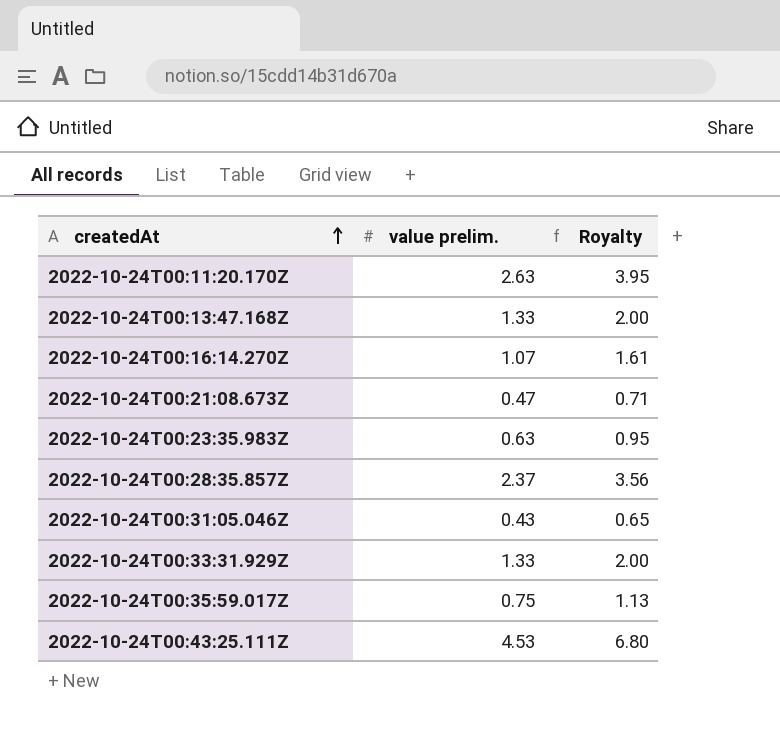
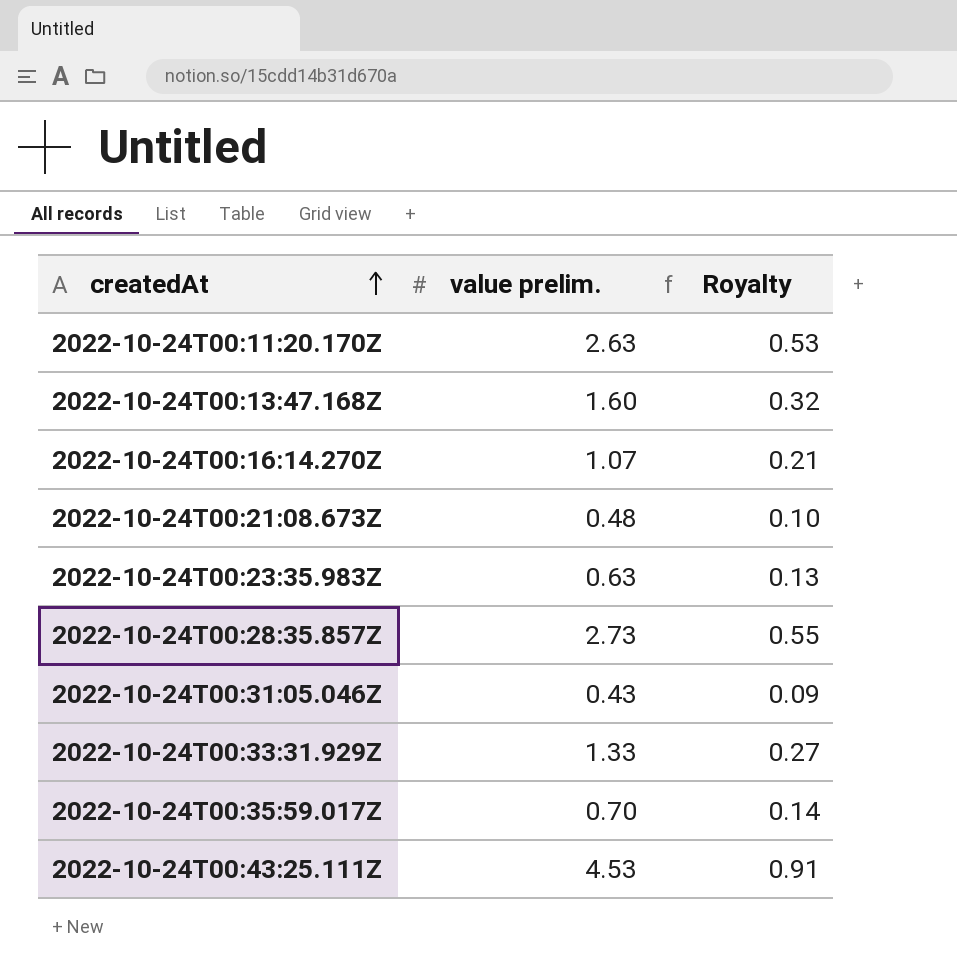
column Royalty | formula: [value prelim.] * 1.5 -> [value prelim.] * 0.2
2022-10-24T00:13:47.168Z | value prelim.: 1.33 -> 1.60
2022-10-24T00:21:08.673Z | value prelim.: 0.47 -> 0.48
2022-10-24T00:28:35.857Z | value prelim.: 2.37 -> 2.73
2022-10-24T00:35:59.017Z | value prelim.: 0.75 -> 0.70

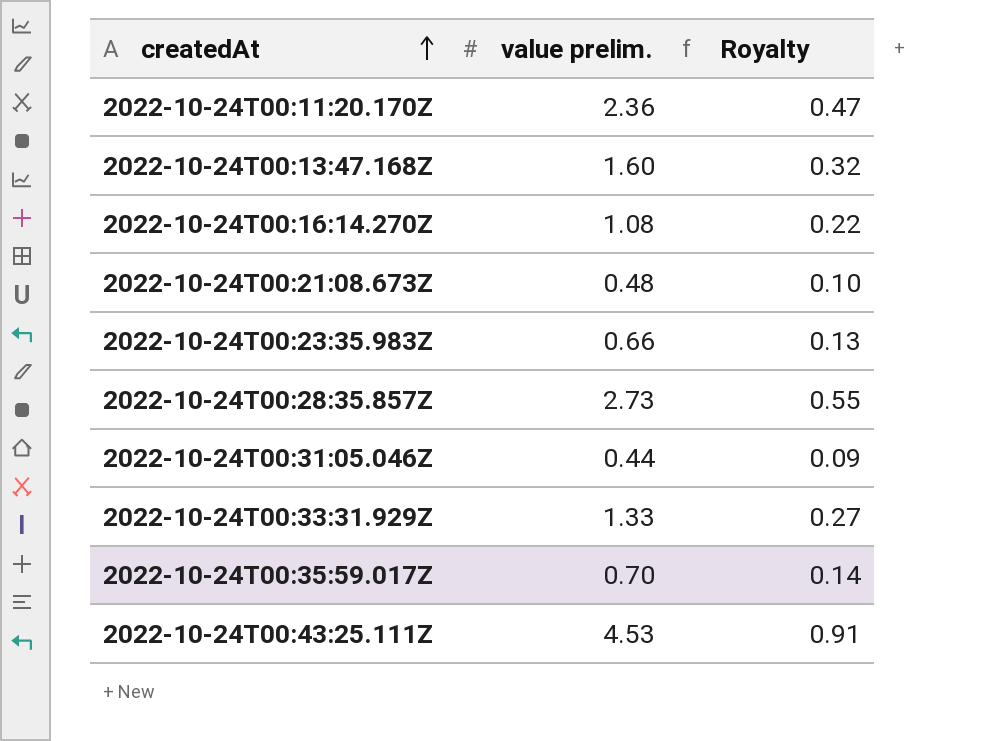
2022-10-24T00:11:20.170Z | value prelim.: 2.63 -> 2.36
2022-10-24T00:11:20.170Z | Royalty: 0.53 -> 0.47
2022-10-24T00:16:14.270Z | value prelim.: 1.07 -> 1.08
2022-10-24T00:16:14.270Z | Royalty: 0.21 -> 0.22
2022-10-24T00:23:35.983Z | value prelim.: 0.63 -> 0.66
2022-10-24T00:31:05.046Z | value prelim.: 0.43 -> 0.44

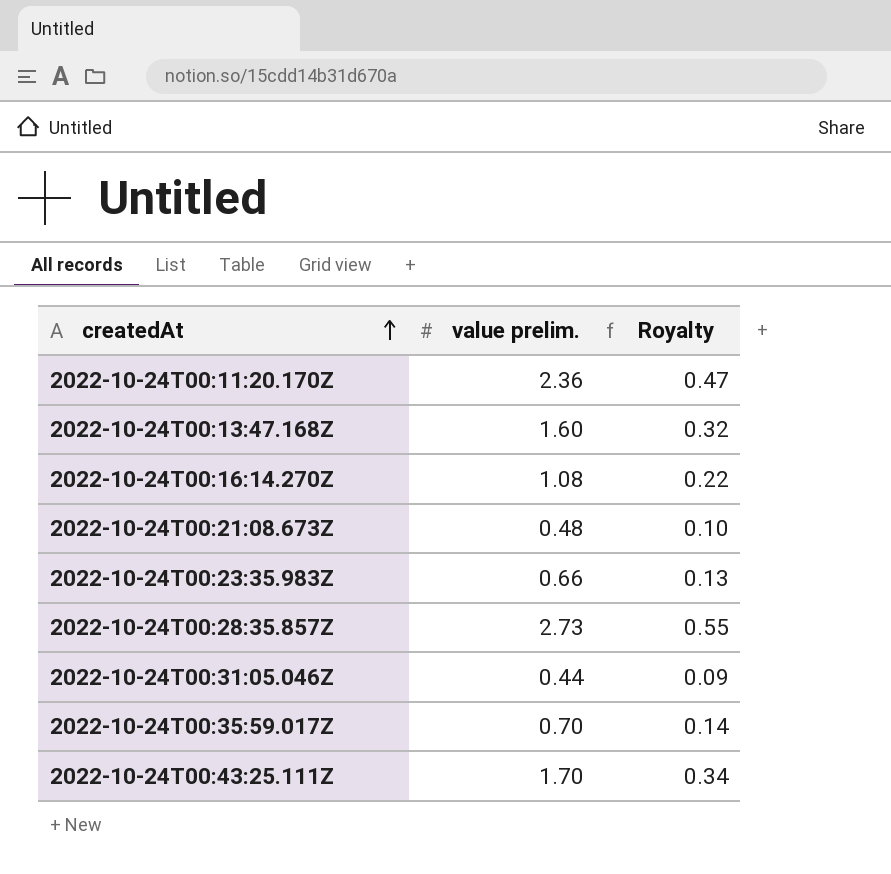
row 2022-10-24T00:33:31.929Z: 1.33 | 0.27 -> none
2022-10-24T00:43:25.111Z | value prelim.: 4.53 -> 1.70
2022-10-24T00:43:25.111Z | Royalty: 0.91 -> 0.34

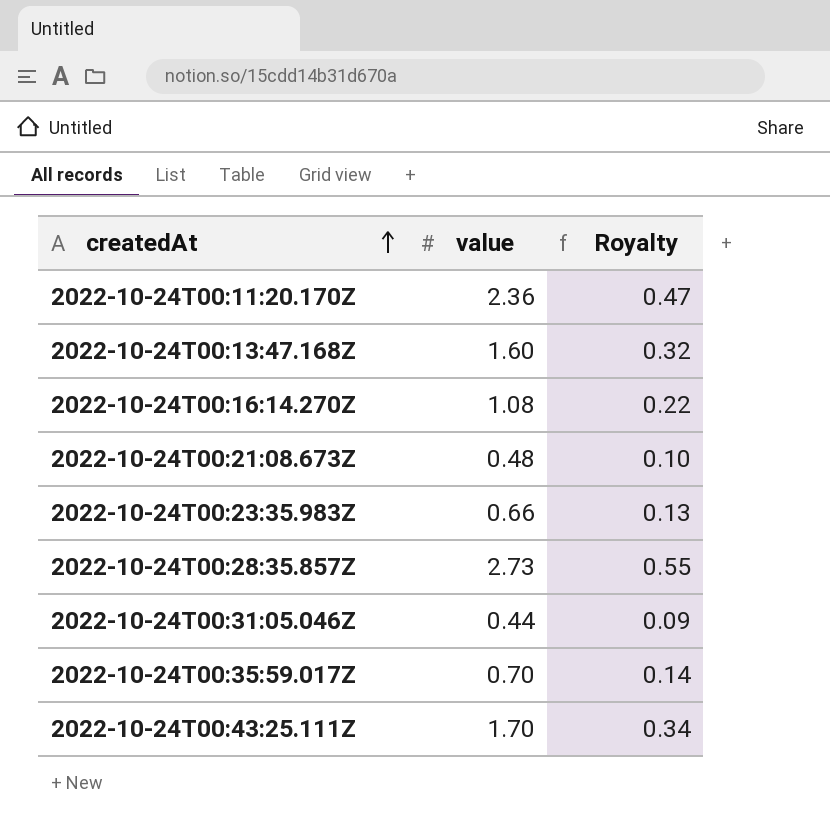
column name: value prelim. -> value

